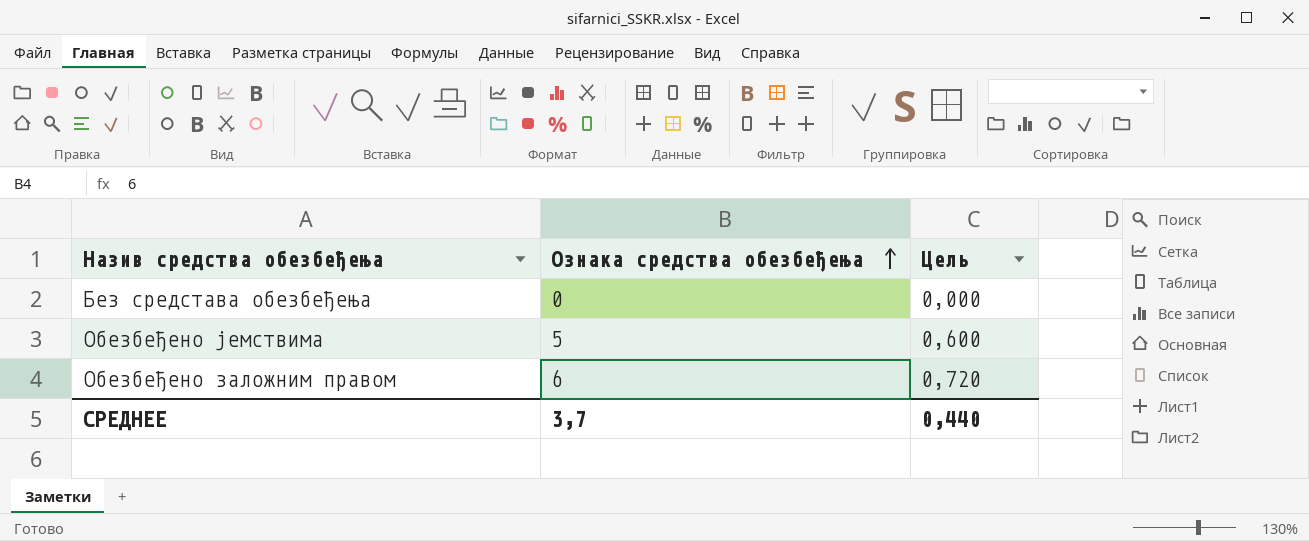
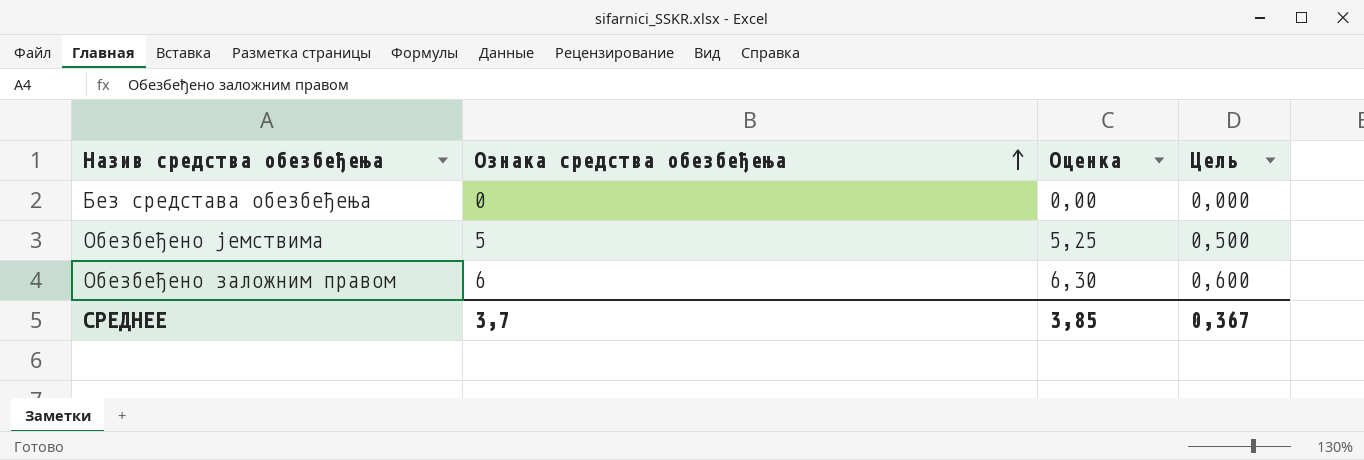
column Оценка | formula: none -> [Ознака средства обезбеђења] * 1,05
column Цель | formula: [Ознака средства обезбеђења] * 0,12 -> [Ознака средства обезбеђења] * 0,1
СРЕДНЕЕ | Цель: 0,440 -> 0,367

